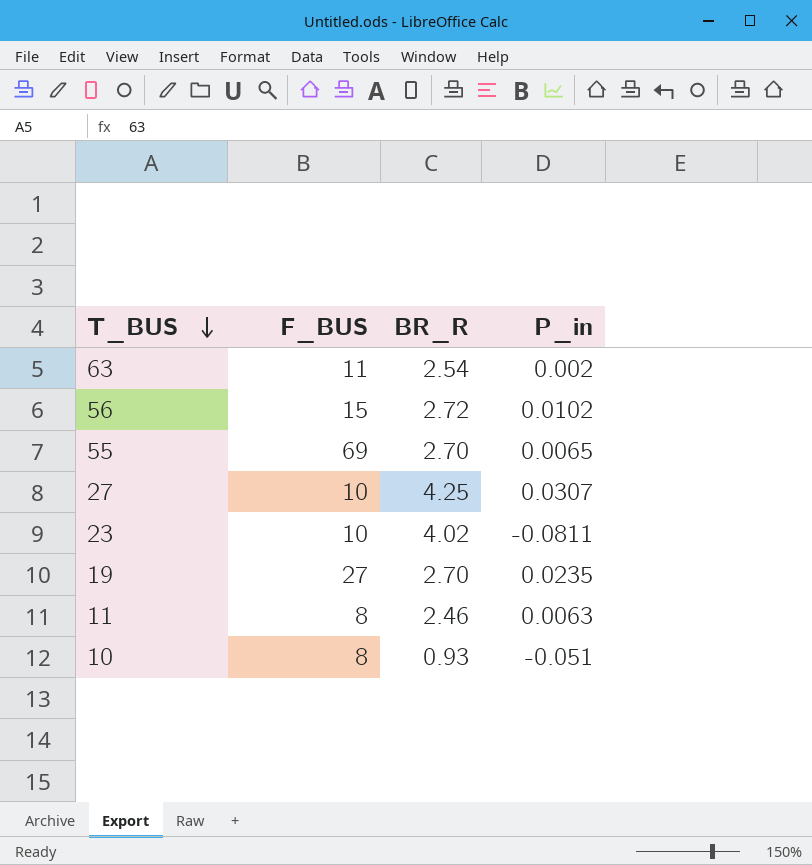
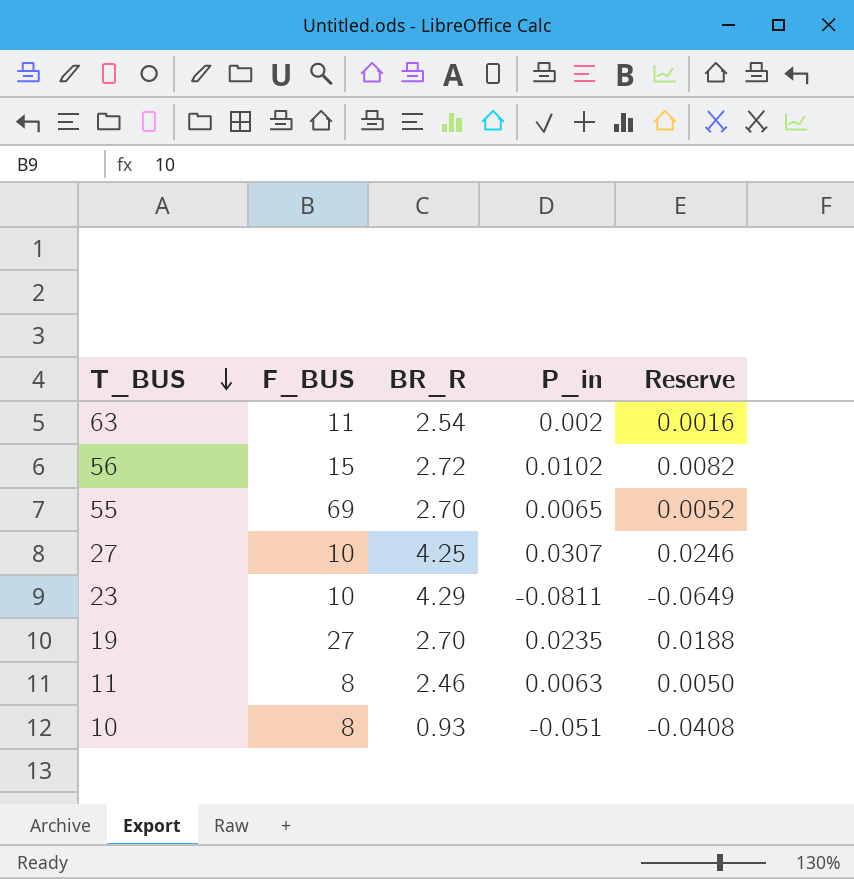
column Reserve | formula: none -> [P_in] * 0.8
23 | BR_R: 4.02 -> 4.29

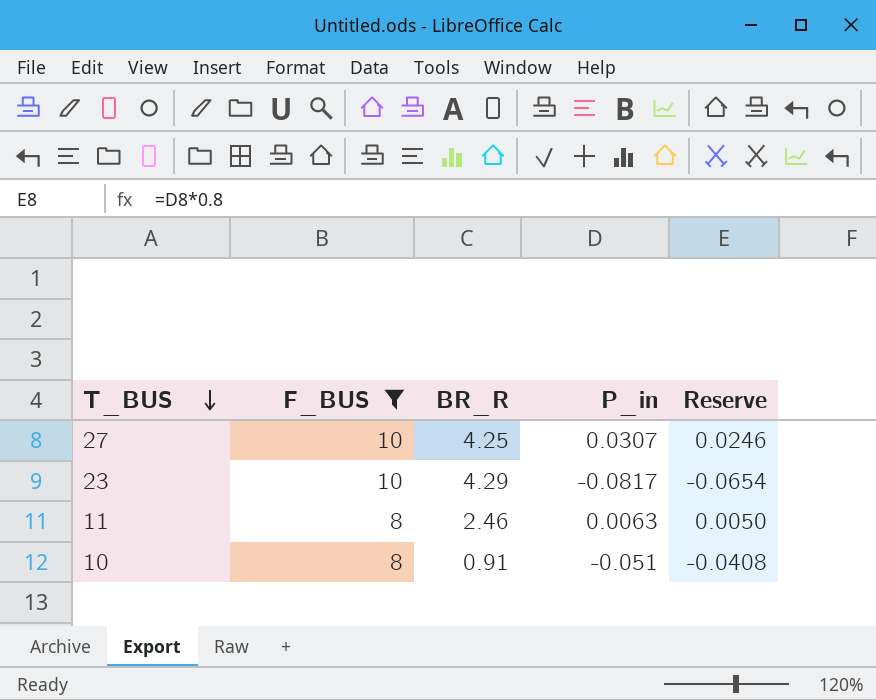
filter: none -> F_BUS <= 10
23 | P_in: -0.0811 -> -0.0817
23 | Reserve: -0.0649 -> -0.0654
10 | BR_R: 0.93 -> 0.91

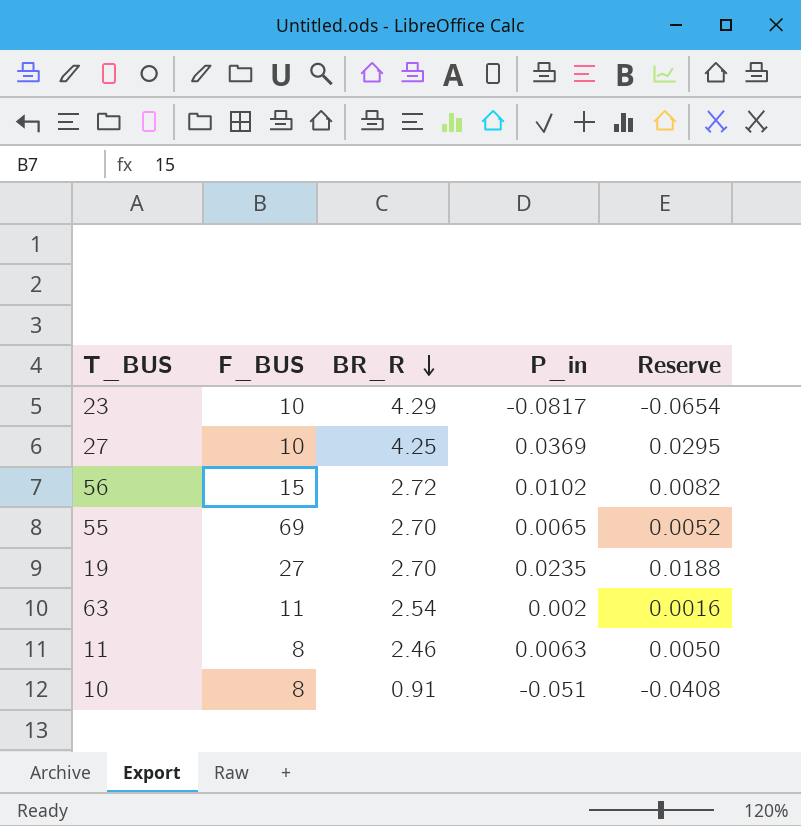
filter: F_BUS <= 10 -> none
row order: T_BUS descending -> BR_R descending
27 | P_in: 0.0307 -> 0.0369
27 | Reserve: 0.0246 -> 0.0295

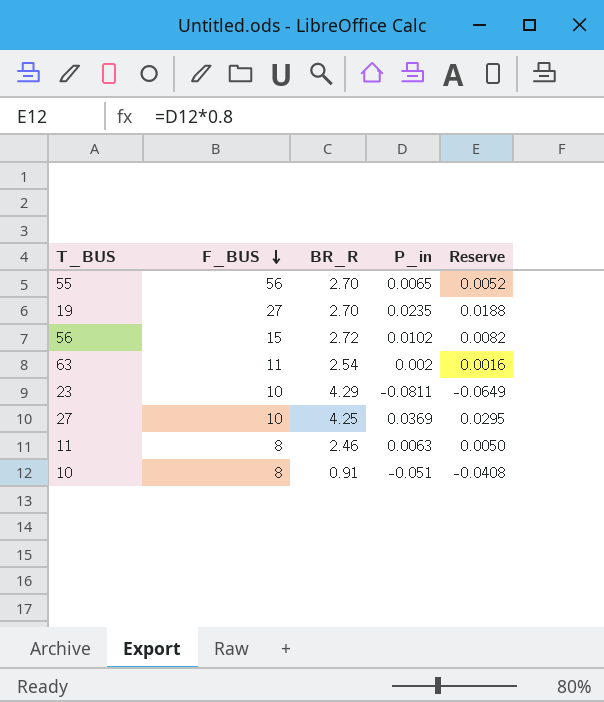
row order: BR_R descending -> F_BUS descending
55 | F_BUS: 69 -> 56
23 | P_in: -0.0817 -> -0.0811
23 | Reserve: -0.0654 -> -0.0649

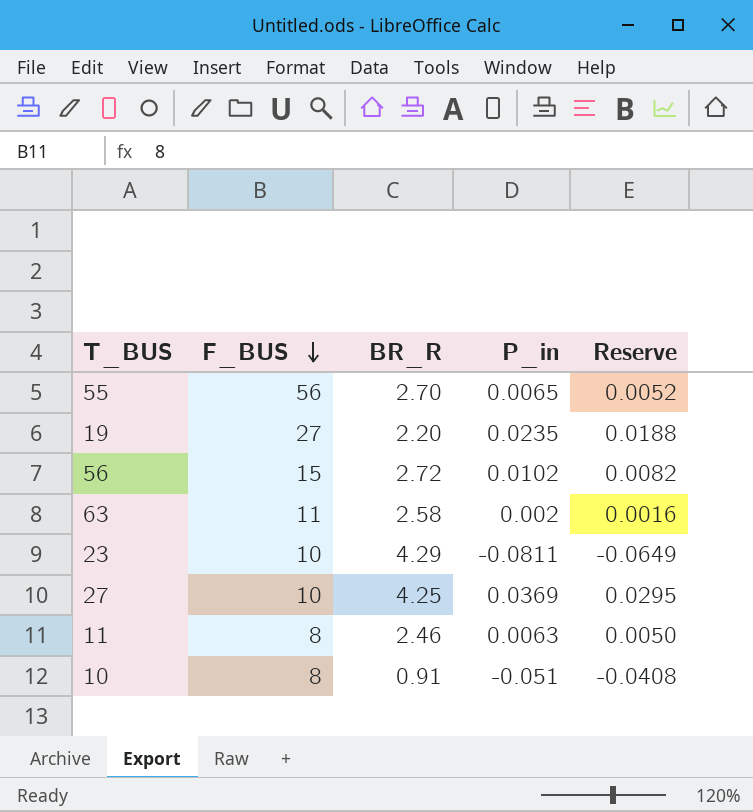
19 | BR_R: 2.70 -> 2.20
63 | BR_R: 2.54 -> 2.58

